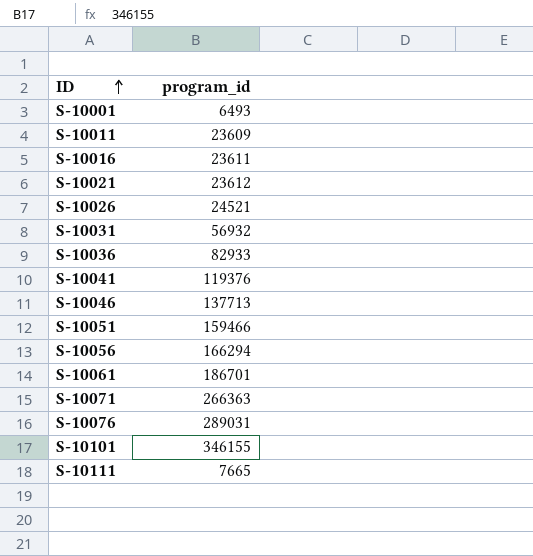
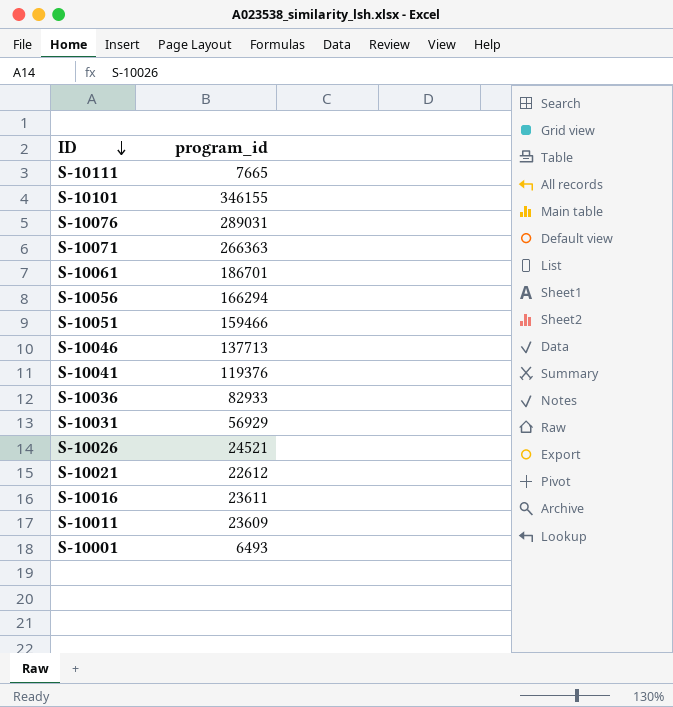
row order: ID ascending -> ID descending
S-10031 | program_id: 56932 -> 56929
S-10021 | program_id: 23612 -> 22612

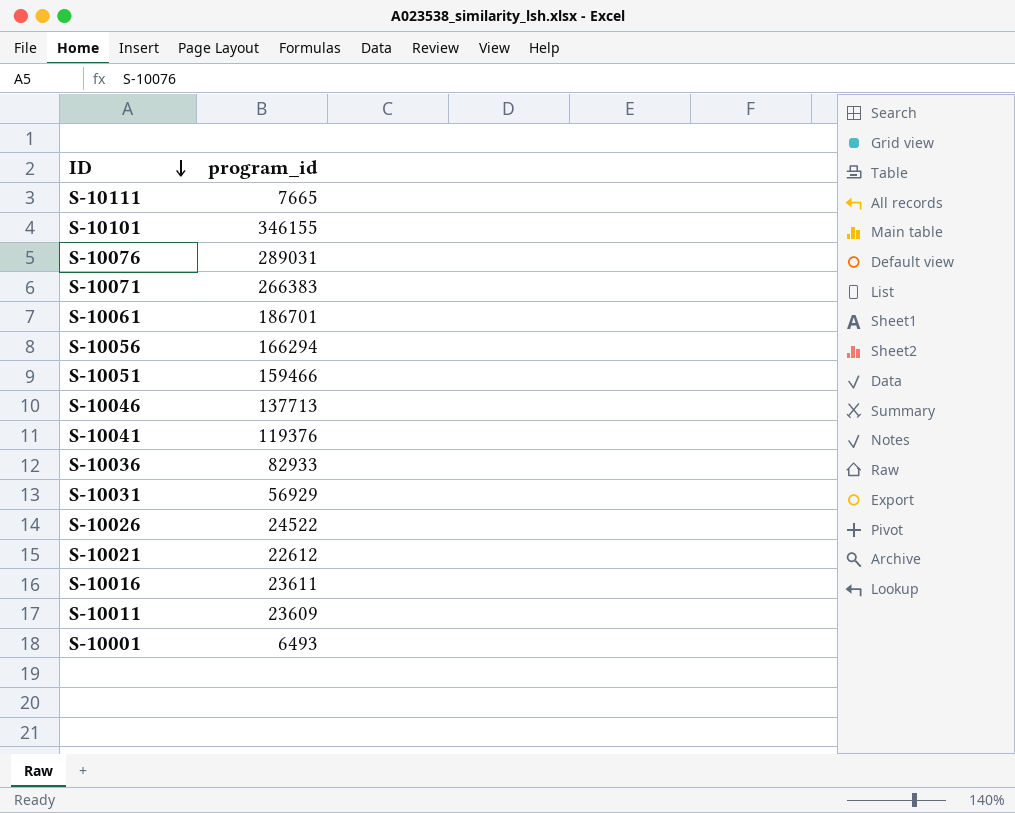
S-10071 | program_id: 266363 -> 266383
S-10026 | program_id: 24521 -> 24522

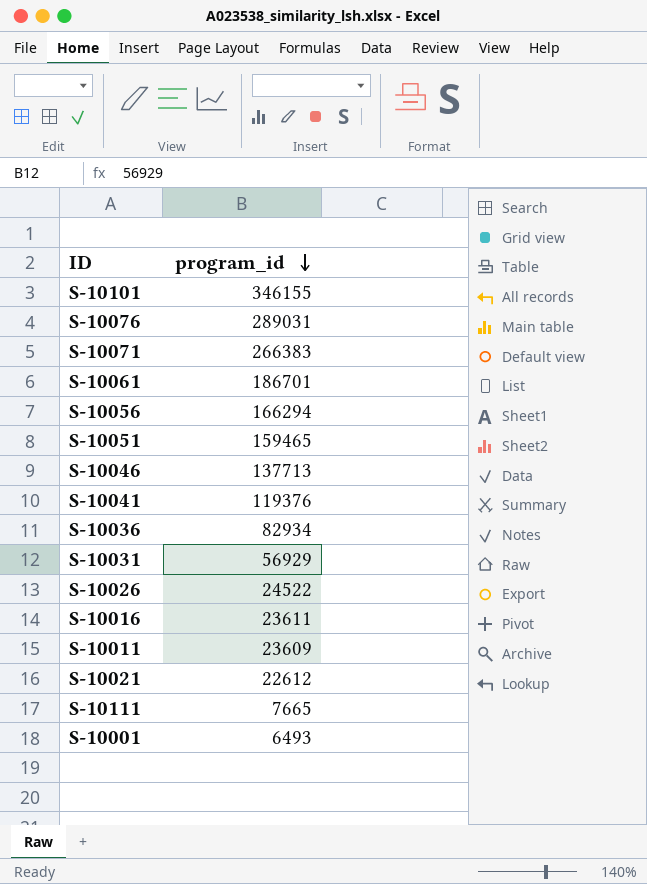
row order: ID descending -> program_id descending
S-10051 | program_id: 159466 -> 159465
S-10036 | program_id: 82933 -> 82934

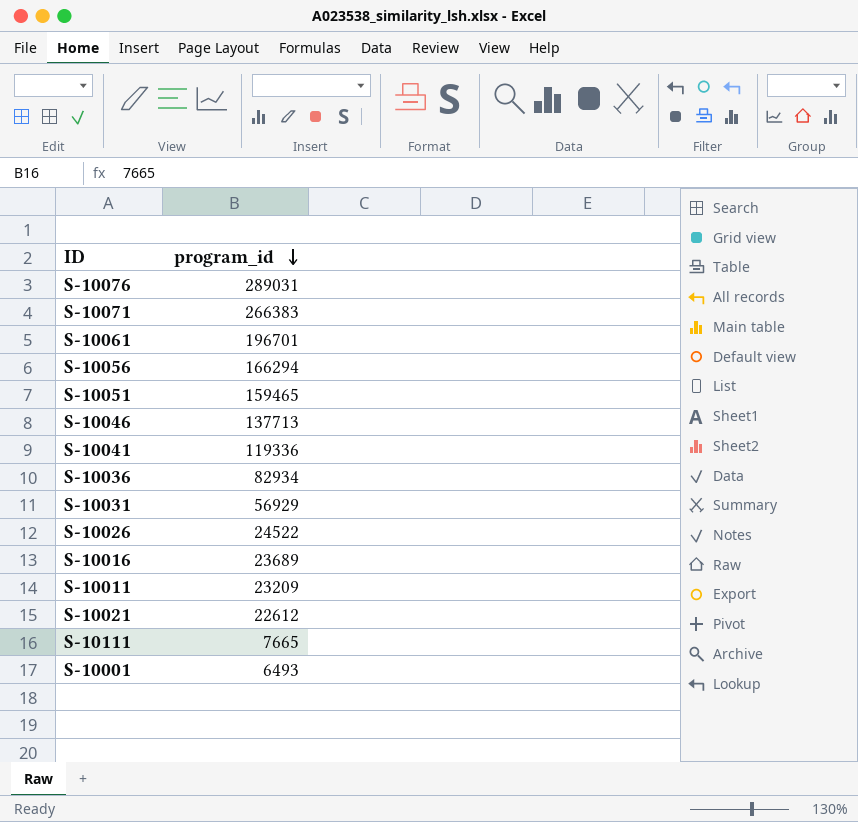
row S-10101: 346155 -> none
S-10061 | program_id: 186701 -> 196701
S-10041 | program_id: 119376 -> 119336
S-10016 | program_id: 23611 -> 23689
S-10011 | program_id: 23609 -> 23209

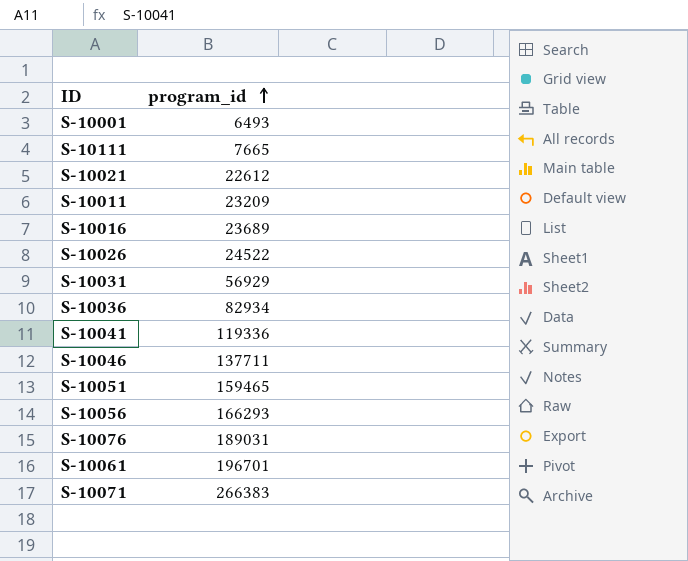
row order: program_id descending -> program_id ascending
S-10046 | program_id: 137713 -> 137711
S-10056 | program_id: 166294 -> 166293
S-10076 | program_id: 289031 -> 189031

